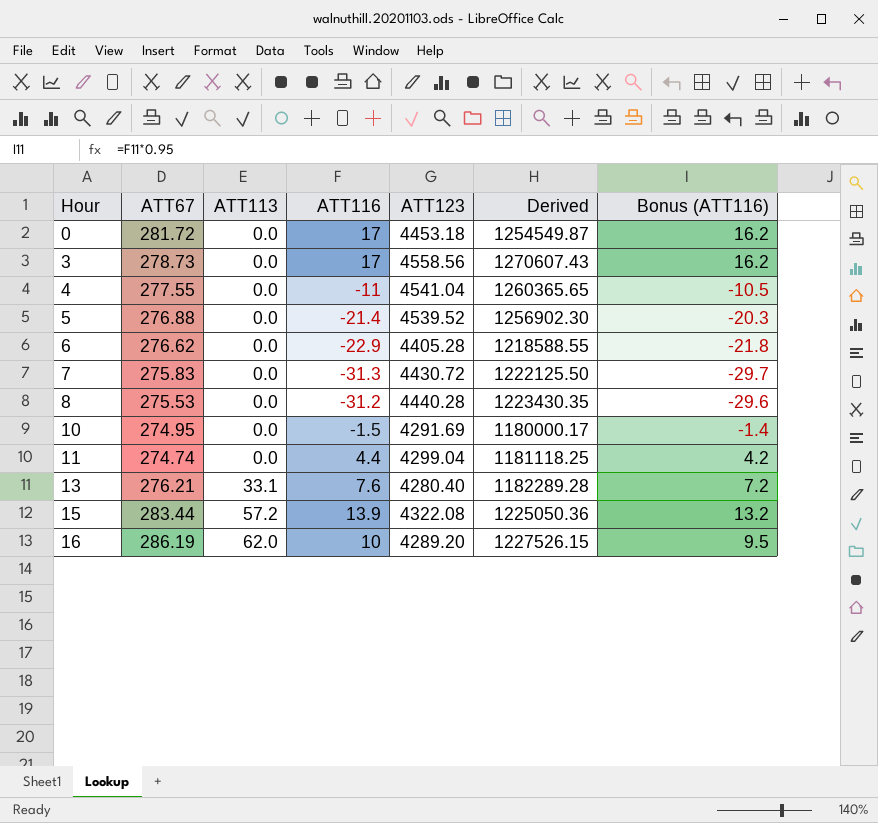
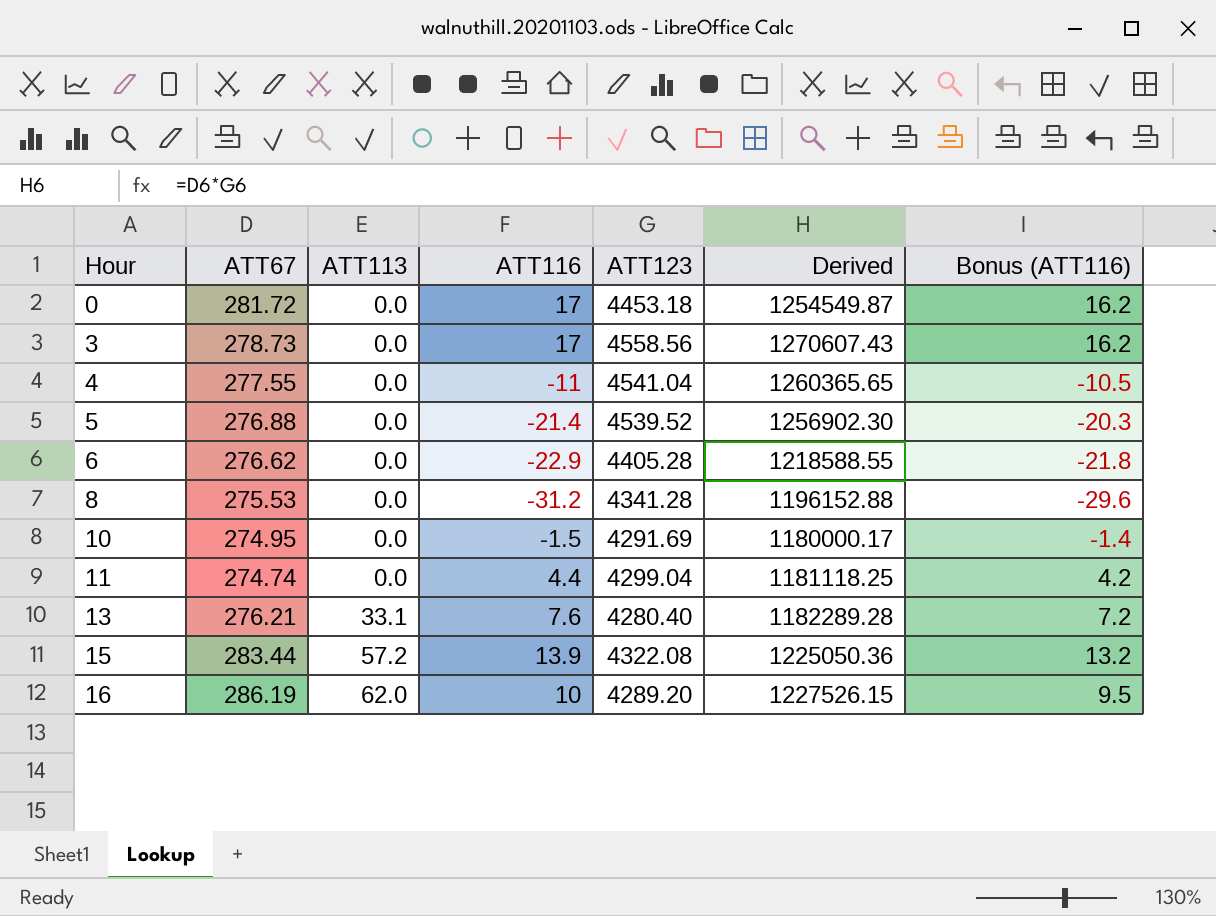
row 7: 275.83 | 0.0 | -31.3 | 4430.72 | 1222125.50 | -29.7 -> none
8 | ATT123: 4440.28 -> 4341.28
8 | Derived: 1223430.35 -> 1196152.88

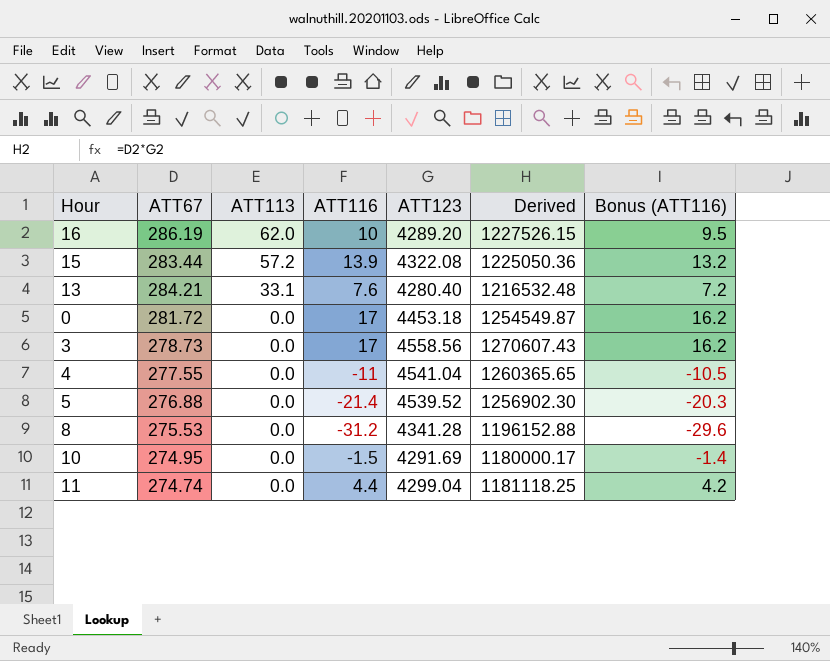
row order: Hour ascending -> ATT113 descending
row 6: 276.62 | 0.0 | -22.9 | 4405.28 | 1218588.55 | -21.8 -> none
13 | ATT67: 276.21 -> 284.21
13 | Derived: 1182289.28 -> 1216532.48

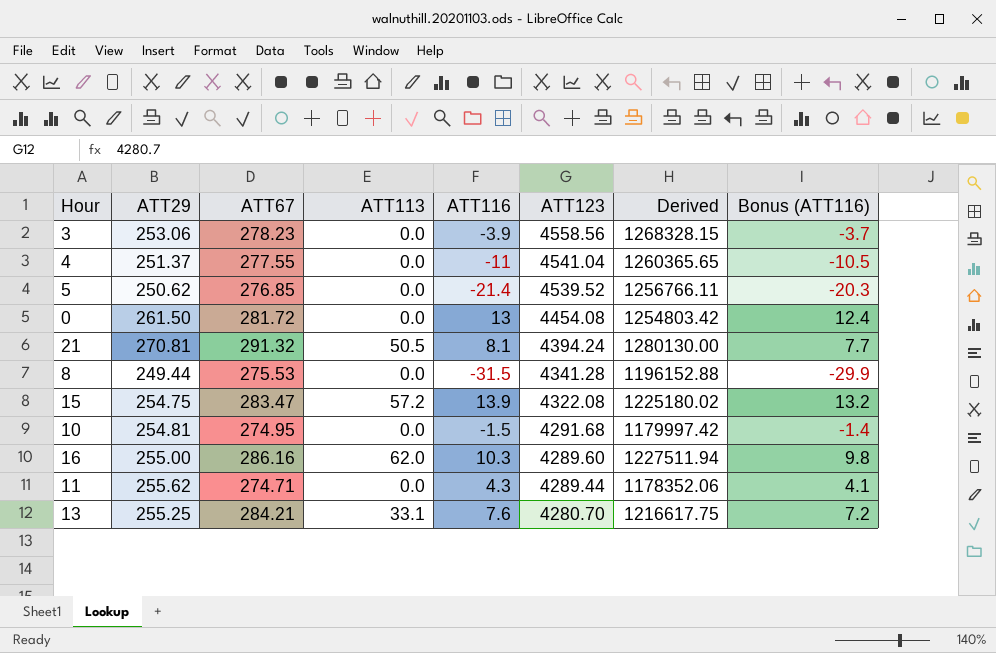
row order: ATT113 descending -> ATT123 descending
column ATT29 | position: none -> 2
3 | ATT67: 278.73 -> 278.23
3 | ATT116: 17 -> -3.9
3 | Derived: 1270607.43 -> 1268328.15
3 | Bonus (ATT116): 16.2 -> -3.7
5 | ATT67: 276.88 -> 276.85
5 | Derived: 1256902.30 -> 1256766.11
0 | ATT116: 17 -> 13
0 | ATT123: 4453.18 -> 4454.08
0 | Derived: 1254549.87 -> 1254803.42
0 | Bonus (ATT116): 16.2 -> 12.4
row 21: none -> 270.81 | 291.32 | 50.5 | 8.1 | 4394.24 | 1280130.00 | 7.7
8 | ATT116: -31.2 -> -31.5
8 | Bonus (ATT116): -29.6 -> -29.9
15 | ATT67: 283.44 -> 283.47
15 | Derived: 1225050.36 -> 1225180.02
10 | ATT123: 4291.69 -> 4291.68
10 | Derived: 1180000.17 -> 1179997.42
16 | ATT67: 286.19 -> 286.16
16 | ATT116: 10 -> 10.3
16 | ATT123: 4289.20 -> 4289.60
16 | Derived: 1227526.15 -> 1227511.94
16 | Bonus (ATT116): 9.5 -> 9.8
11 | ATT67: 274.74 -> 274.71
11 | ATT116: 4.4 -> 4.3
11 | ATT123: 4299.04 -> 4289.44
11 | Derived: 1181118.25 -> 1178352.06
11 | Bonus (ATT116): 4.2 -> 4.1
13 | ATT123: 4280.40 -> 4280.70
13 | Derived: 1216532.48 -> 1216617.75

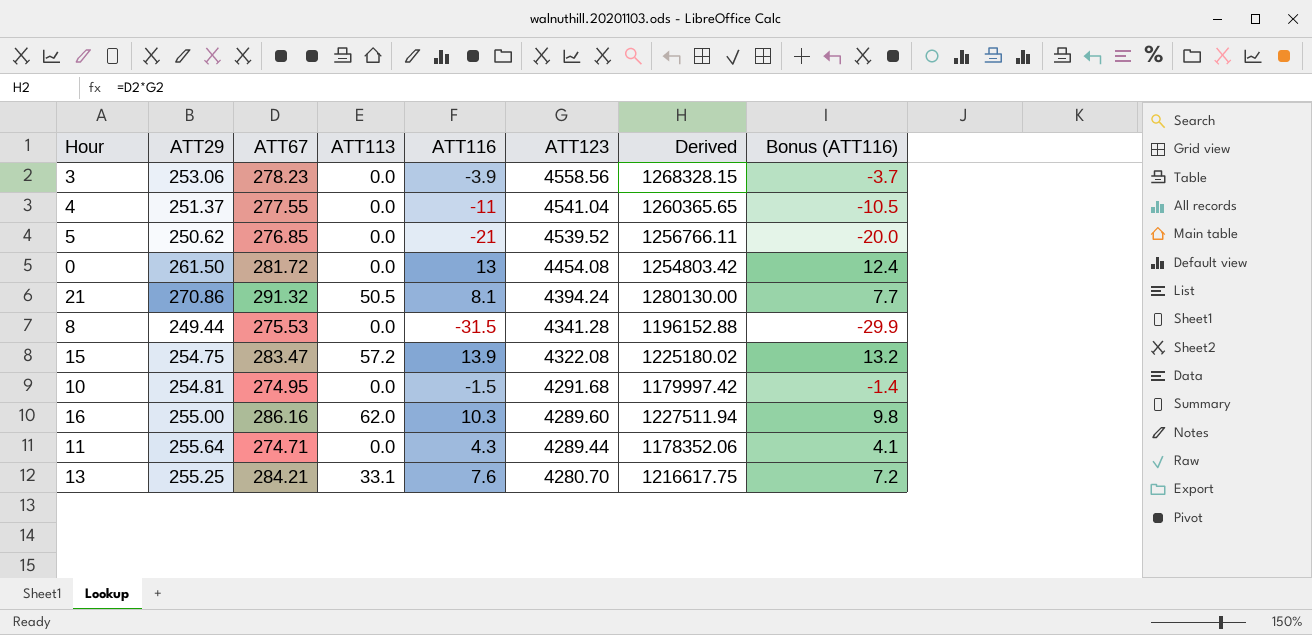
5 | ATT116: -21.4 -> -21
5 | Bonus (ATT116): -20.3 -> -20.0
21 | ATT29: 270.81 -> 270.86
11 | ATT29: 255.62 -> 255.64

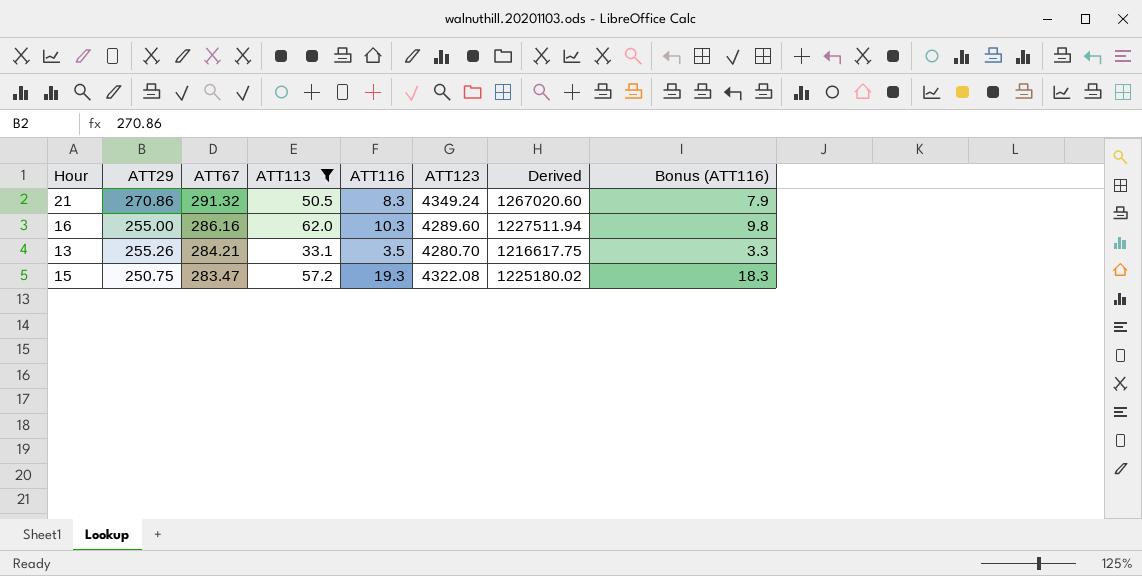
filter: none -> ATT113 != 0.0
row order: ATT123 descending -> ATT67 descending
21 | ATT116: 8.1 -> 8.3
21 | ATT123: 4394.24 -> 4349.24
21 | Derived: 1280130.00 -> 1267020.60
21 | Bonus (ATT116): 7.7 -> 7.9
13 | ATT29: 255.25 -> 255.26
13 | ATT116: 7.6 -> 3.5
13 | Bonus (ATT116): 7.2 -> 3.3
15 | ATT29: 254.75 -> 250.75
15 | ATT116: 13.9 -> 19.3
15 | Bonus (ATT116): 13.2 -> 18.3

